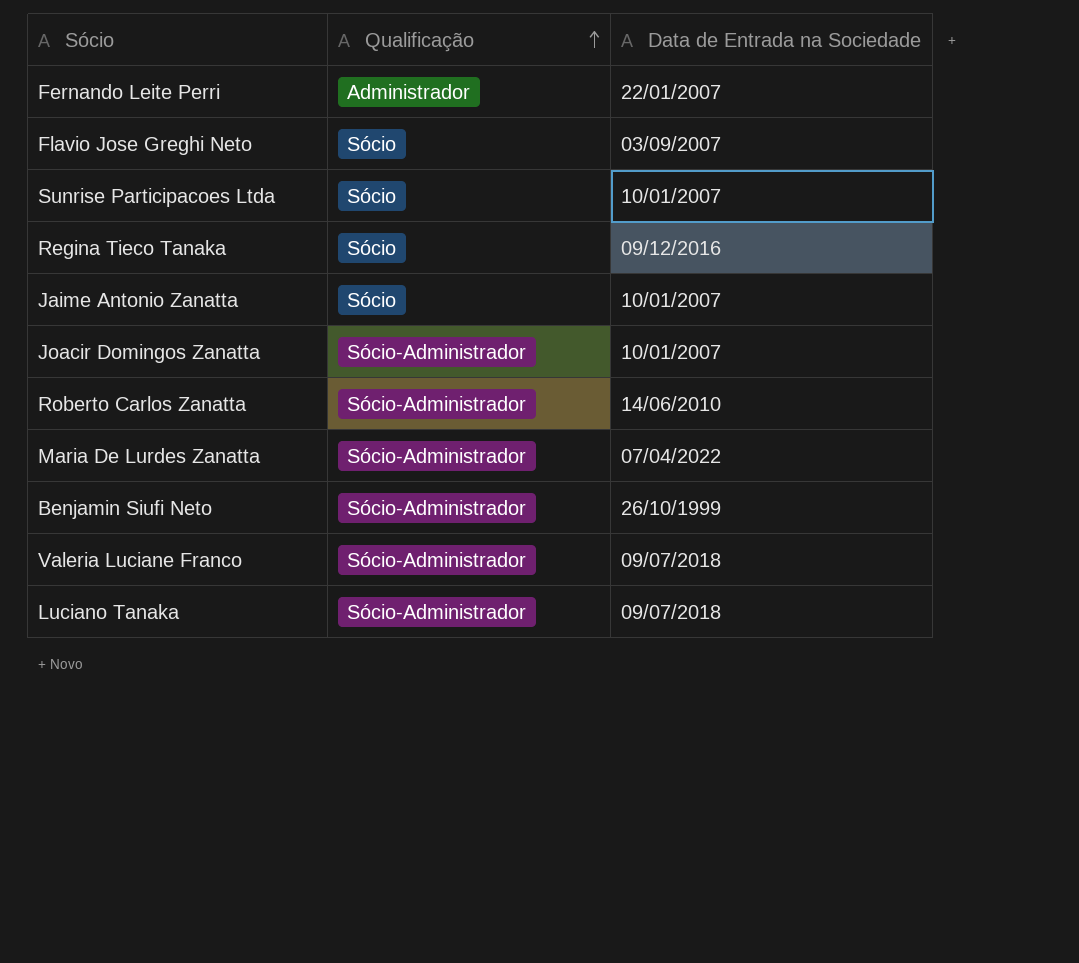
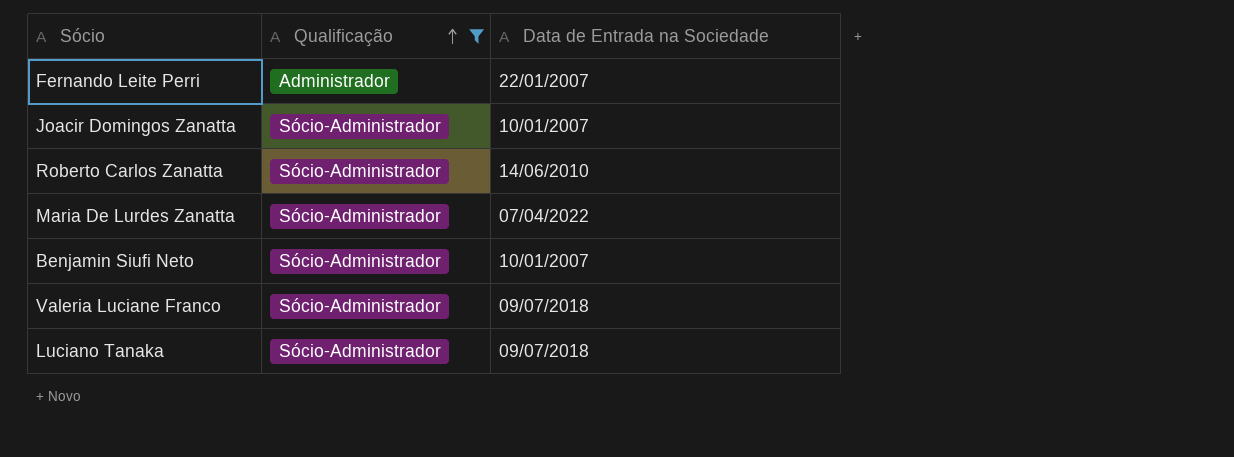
filter: none -> Qualificação != Sócio
Benjamin Siufi Neto | Data de Entrada na Sociedade: 26/10/1999 -> 10/01/2007

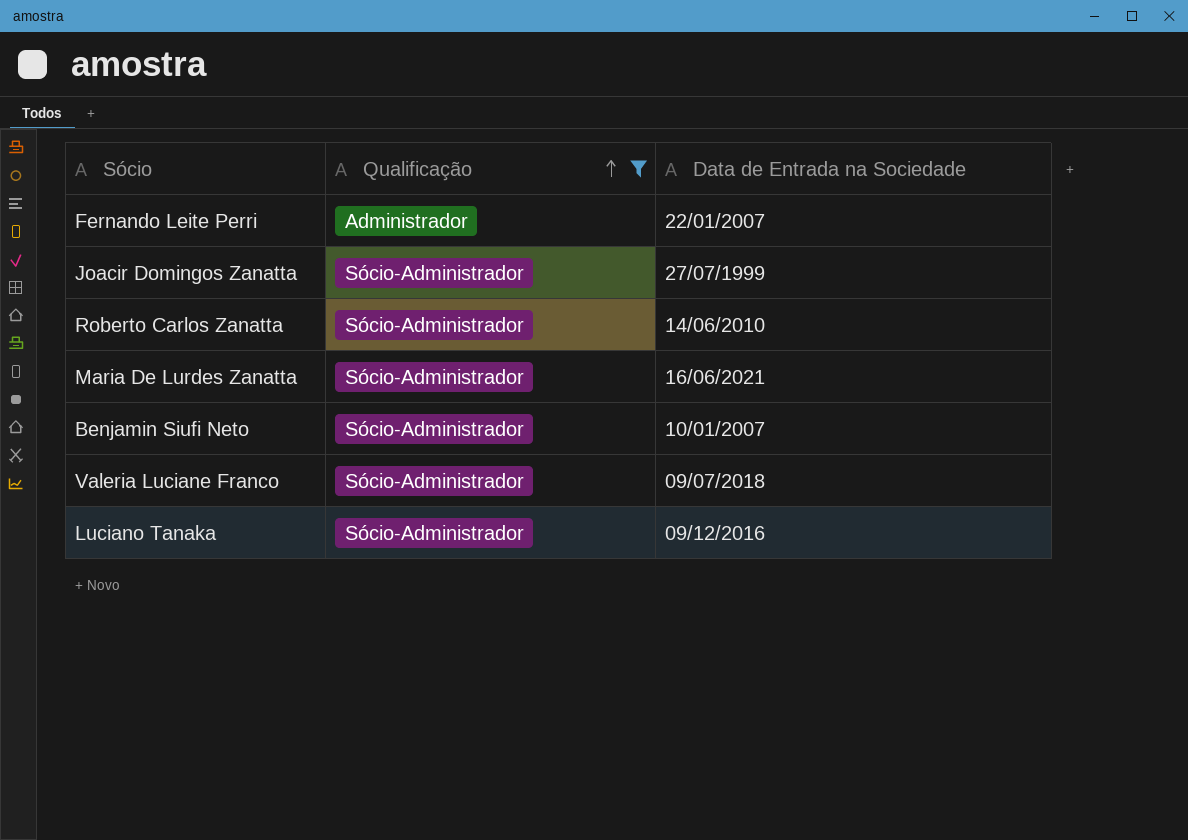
Joacir Domingos Zanatta | Data de Entrada na Sociedade: 10/01/2007 -> 27/07/1999
Maria De Lurdes Zanatta | Data de Entrada na Sociedade: 07/04/2022 -> 16/06/2021
Luciano Tanaka | Data de Entrada na Sociedade: 09/07/2018 -> 09/12/2016

